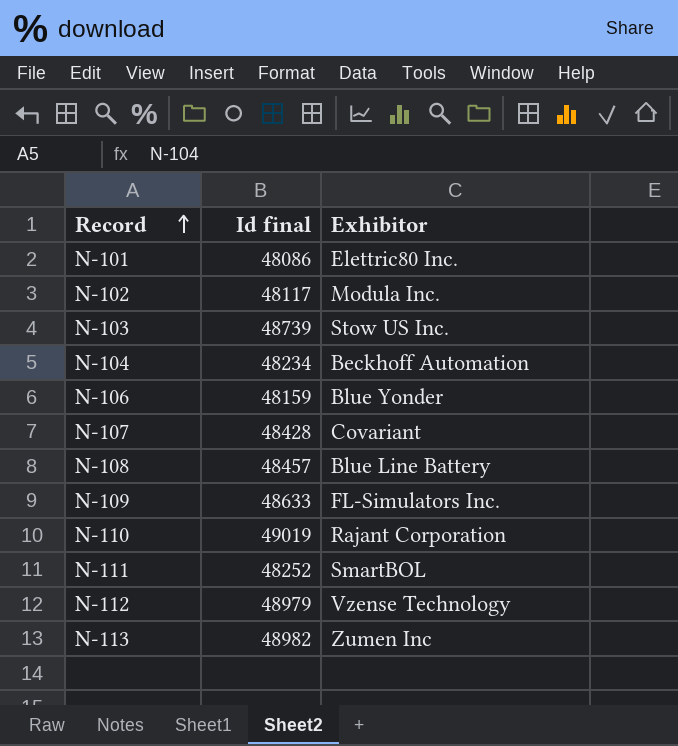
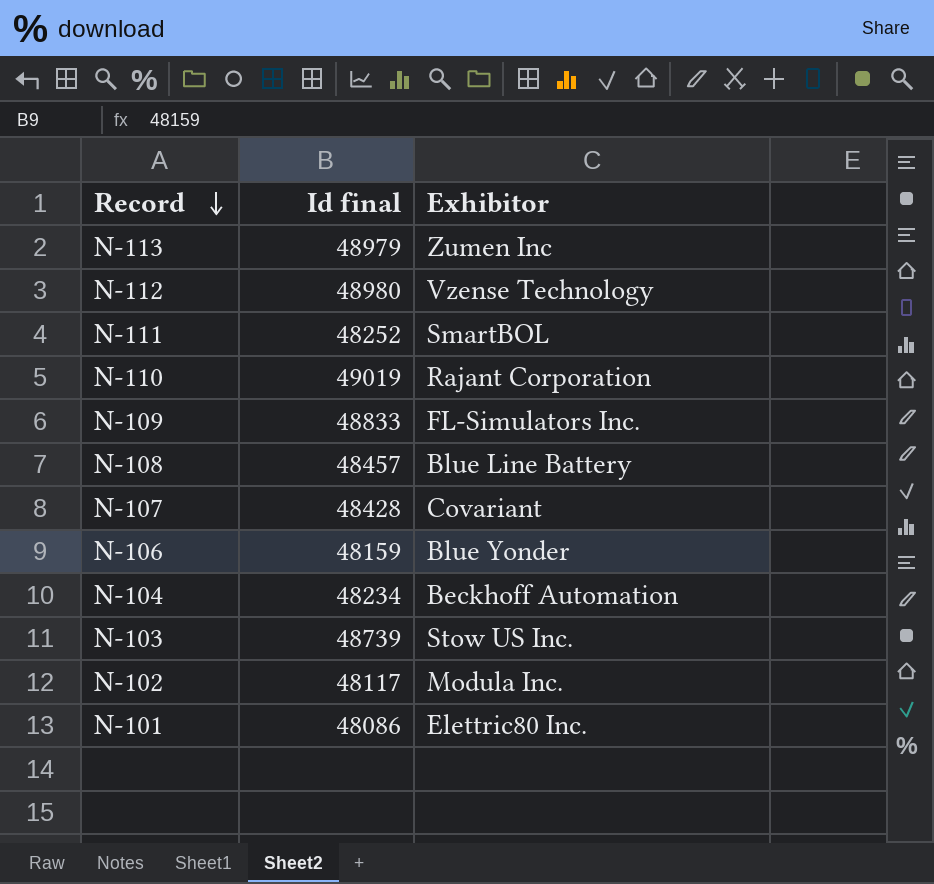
row order: Record ascending -> Record descending
N-113 | Id final: 48982 -> 48979
N-112 | Id final: 48979 -> 48980
N-109 | Id final: 48633 -> 48833

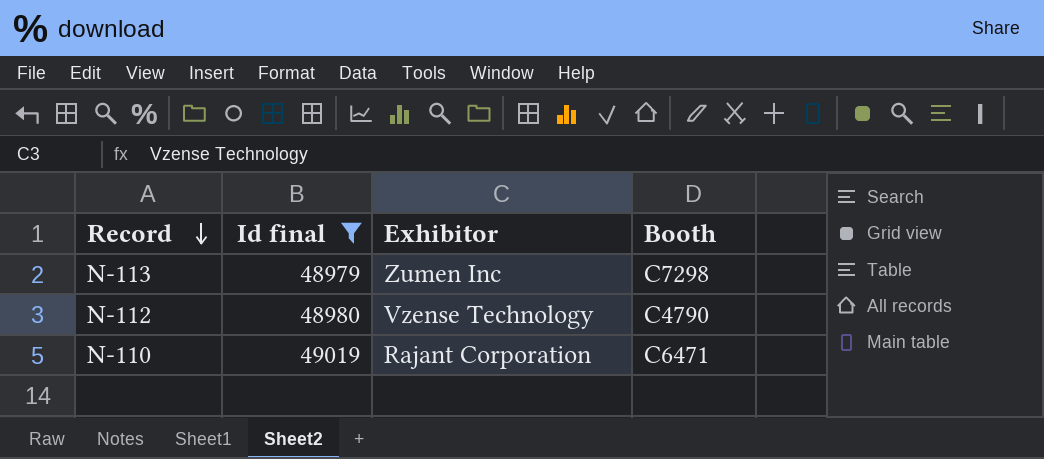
filter: none -> Id final >= 48979
column Booth | position: none -> 4

